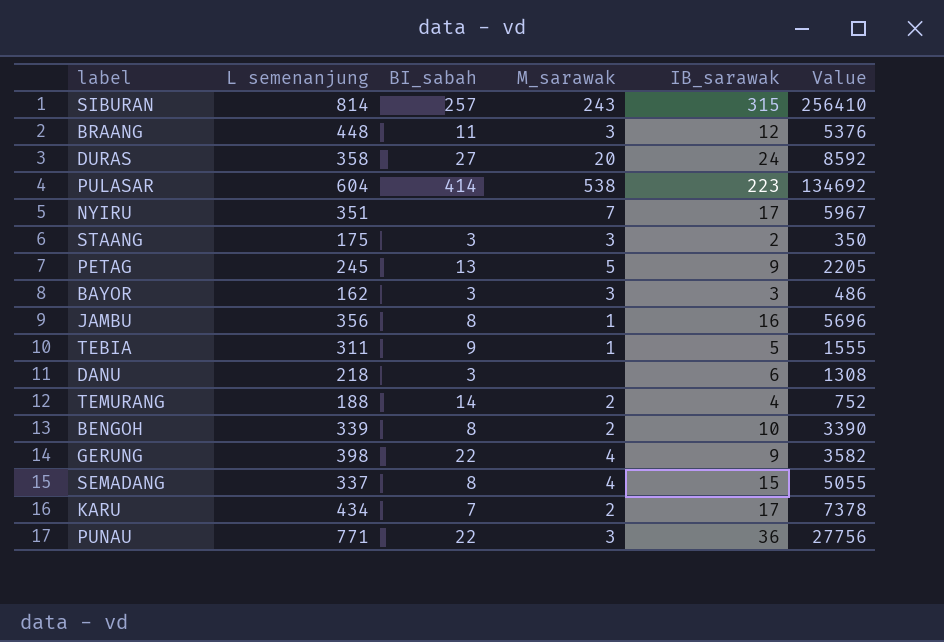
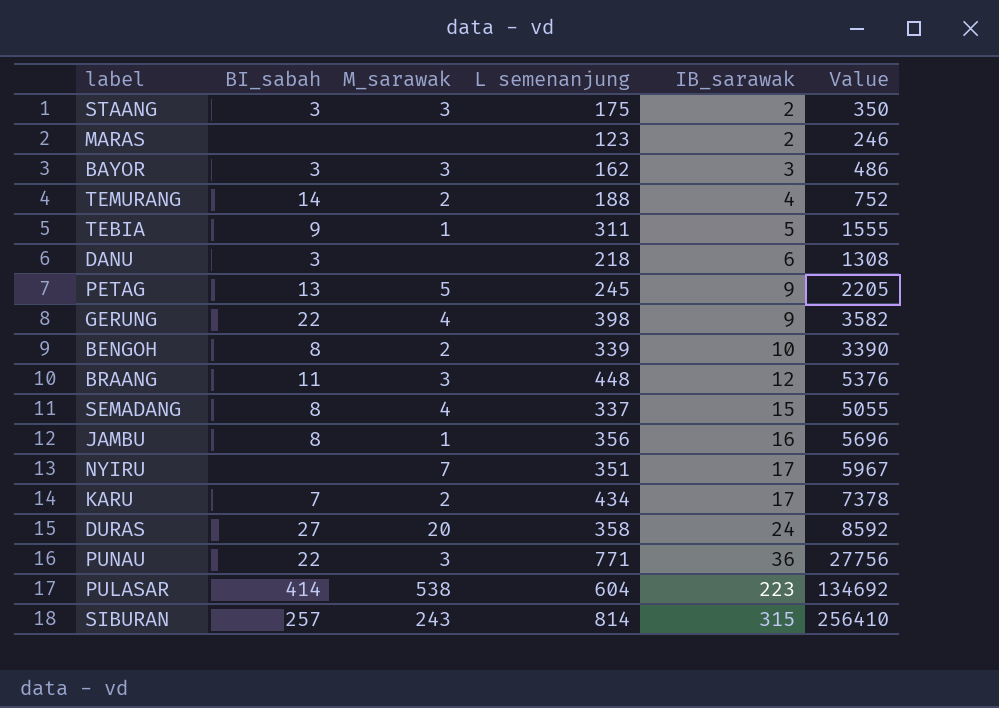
row order: none -> IB_sarawak ascending
column L semenanjung | position: 2 -> 4
row MARAS: none -> none | none | 123 | 2 | 246

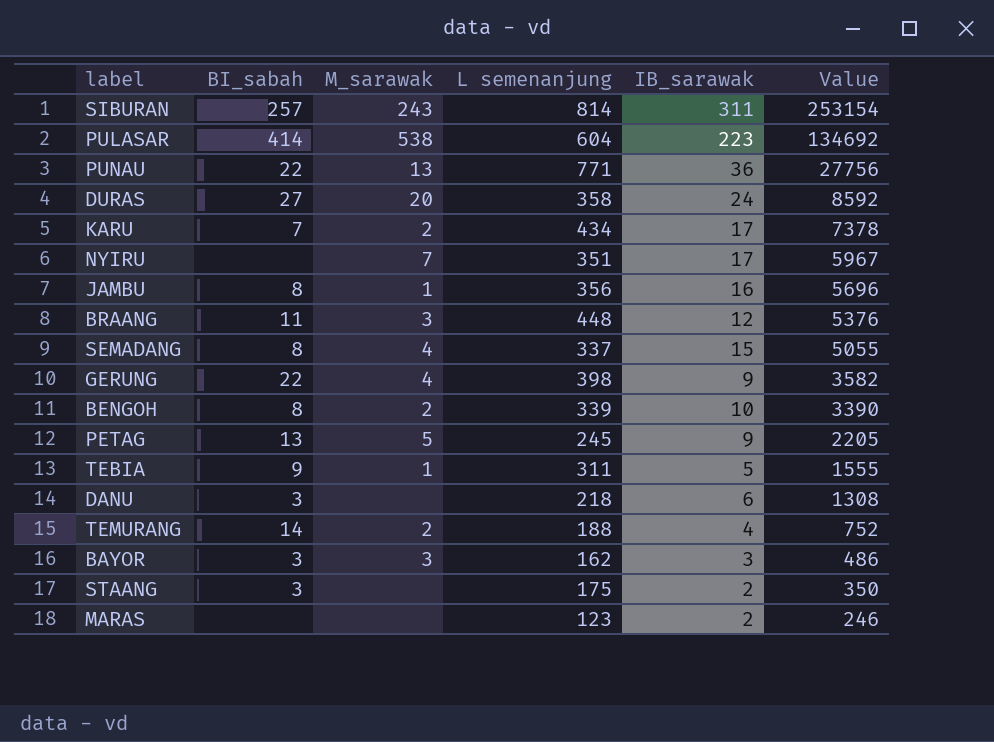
row order: IB_sarawak ascending -> Value descending
SIBURAN | IB_sarawak: 315 -> 311
SIBURAN | Value: 256410 -> 253154
PUNAU | M_sarawak: 3 -> 13
STAANG | M_sarawak: 3 -> none

